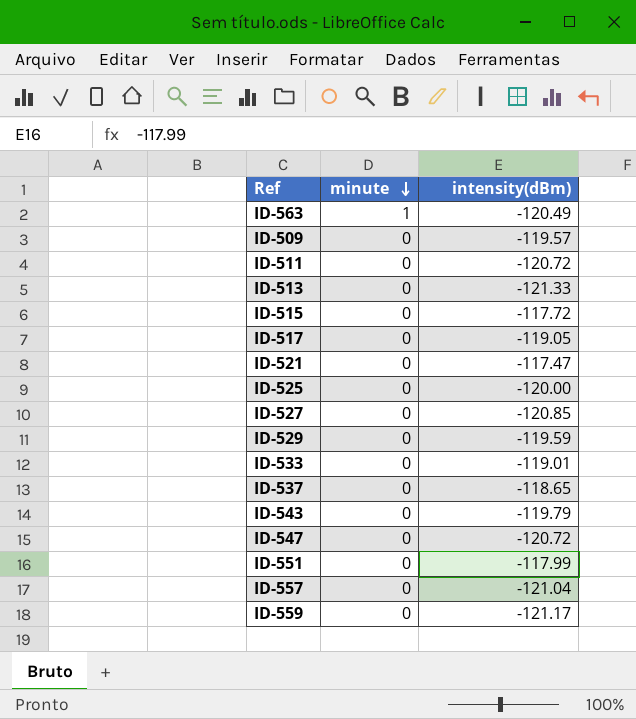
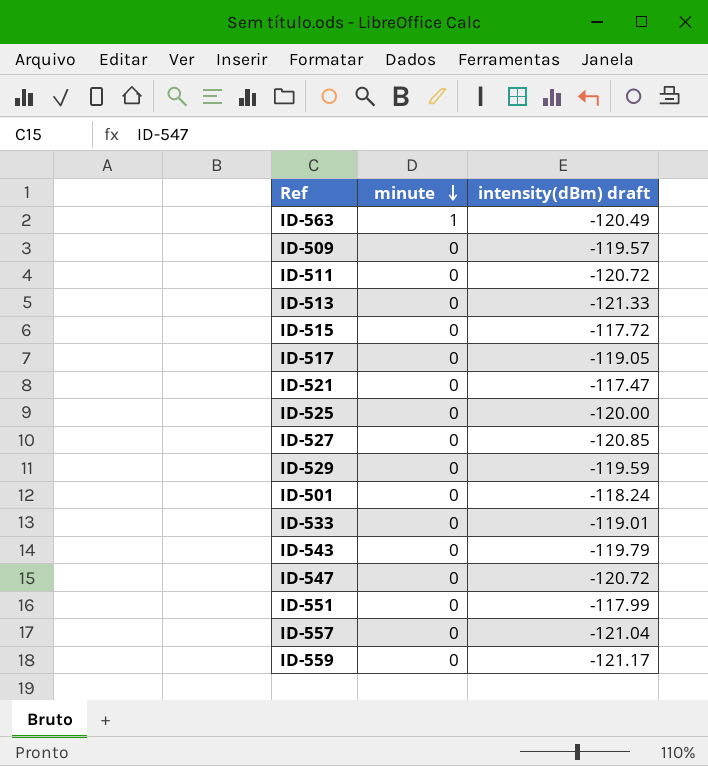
column name: intensity(dBm) -> intensity(dBm) draft
row ID-537: 0 | -118.65 -> none
row ID-501: none -> 0 | -118.24

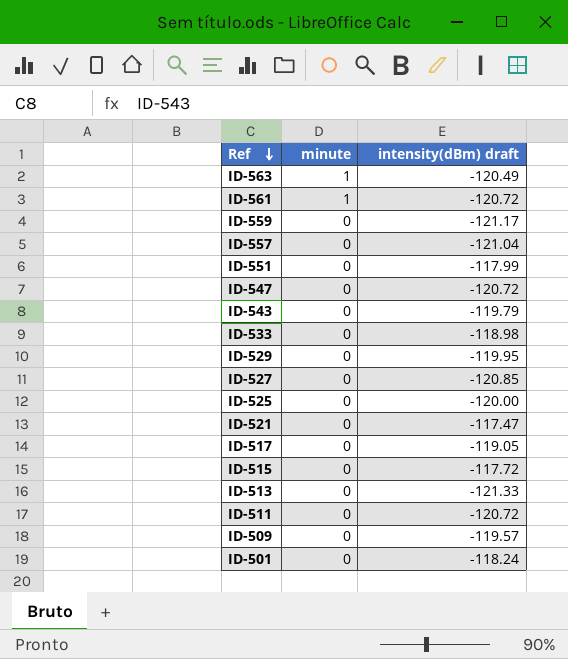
row order: minute descending -> Ref descending
row ID-561: none -> 1 | -120.72
ID-533 | intensity(dBm) draft: -119.01 -> -118.98
ID-529 | intensity(dBm) draft: -119.59 -> -119.95

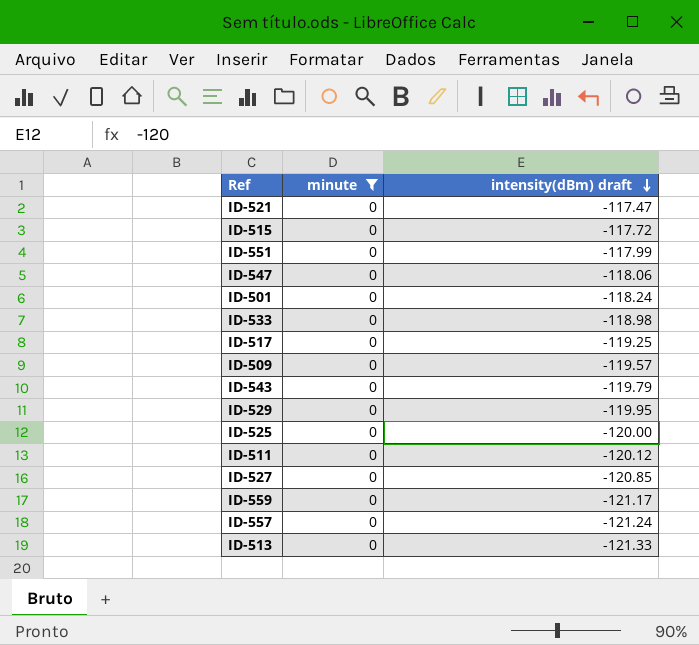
filter: none -> minute = 0
row order: Ref descending -> intensity(dBm) draft descending
ID-547 | intensity(dBm) draft: -120.72 -> -118.06
ID-517 | intensity(dBm) draft: -119.05 -> -119.25
ID-511 | intensity(dBm) draft: -120.72 -> -120.12
ID-557 | intensity(dBm) draft: -121.04 -> -121.24

